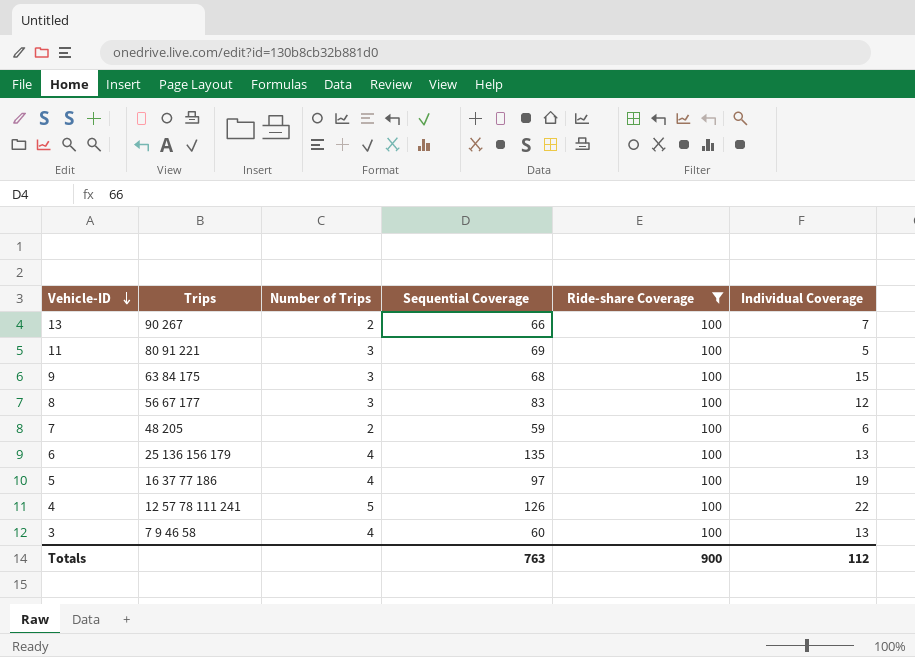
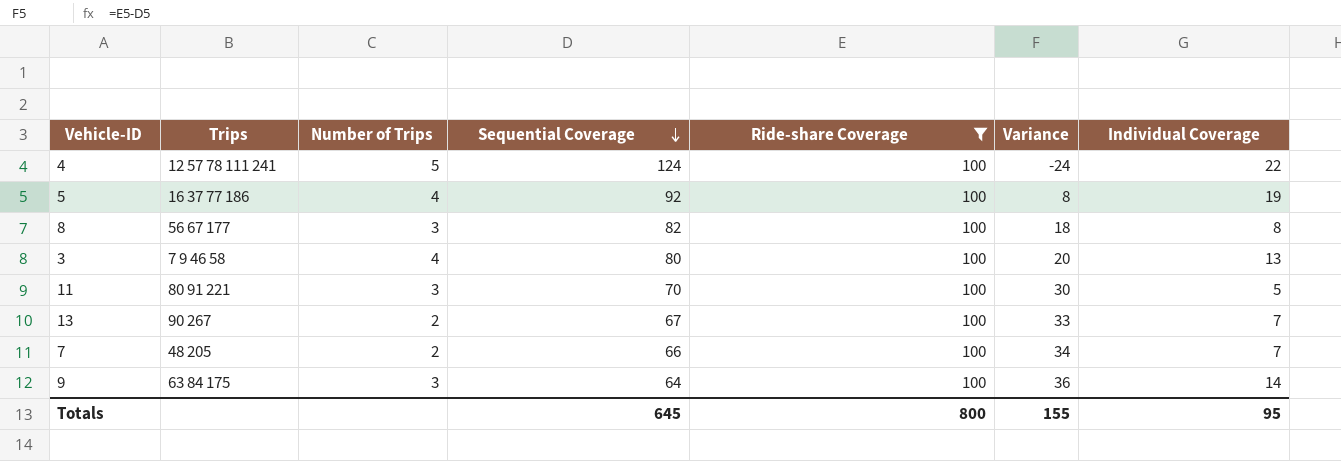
row order: Vehicle-ID descending -> Sequential Coverage descending
column Variance | formula: none -> [Ride-share Coverage] - [Sequential Coverage]
row 6: 25 136 156 179 | 4 | 135 | 100 | 13 -> none
4 | Sequential Coverage: 126 -> 124
5 | Sequential Coverage: 97 -> 92
8 | Sequential Coverage: 83 -> 82
8 | Individual Coverage: 12 -> 8
3 | Sequential Coverage: 60 -> 80
11 | Sequential Coverage: 69 -> 70
13 | Sequential Coverage: 66 -> 67
7 | Sequential Coverage: 59 -> 66
7 | Individual Coverage: 6 -> 7
9 | Sequential Coverage: 68 -> 64
9 | Individual Coverage: 15 -> 14
Totals | Sequential Coverage: 763 -> 645
Totals | Ride-share Coverage: 900 -> 800
Totals | Individual Coverage: 112 -> 95

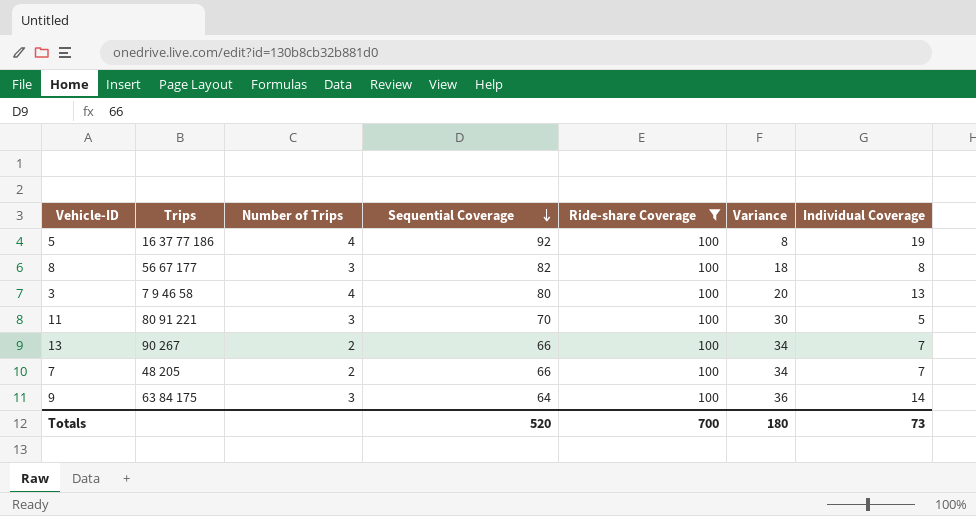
row 4: 12 57 78 111 241 | 5 | 124 | 100 | -24 | 22 -> none
13 | Sequential Coverage: 67 -> 66
13 | Variance: 33 -> 34
Totals | Sequential Coverage: 645 -> 520
Totals | Ride-share Coverage: 800 -> 700
Totals | Variance: 155 -> 180
Totals | Individual Coverage: 95 -> 73

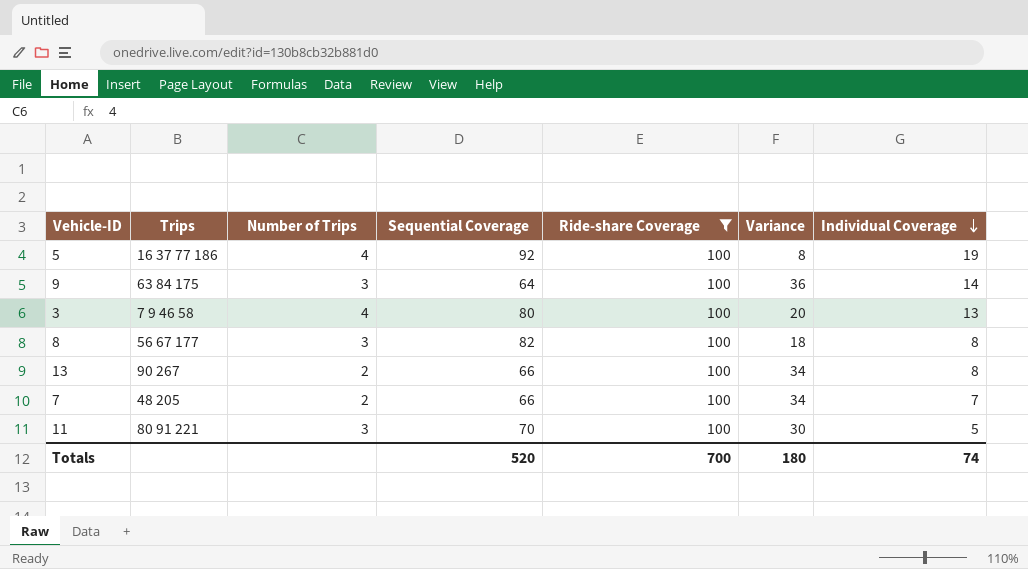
row order: Sequential Coverage descending -> Individual Coverage descending
13 | Individual Coverage: 7 -> 8
Totals | Individual Coverage: 73 -> 74

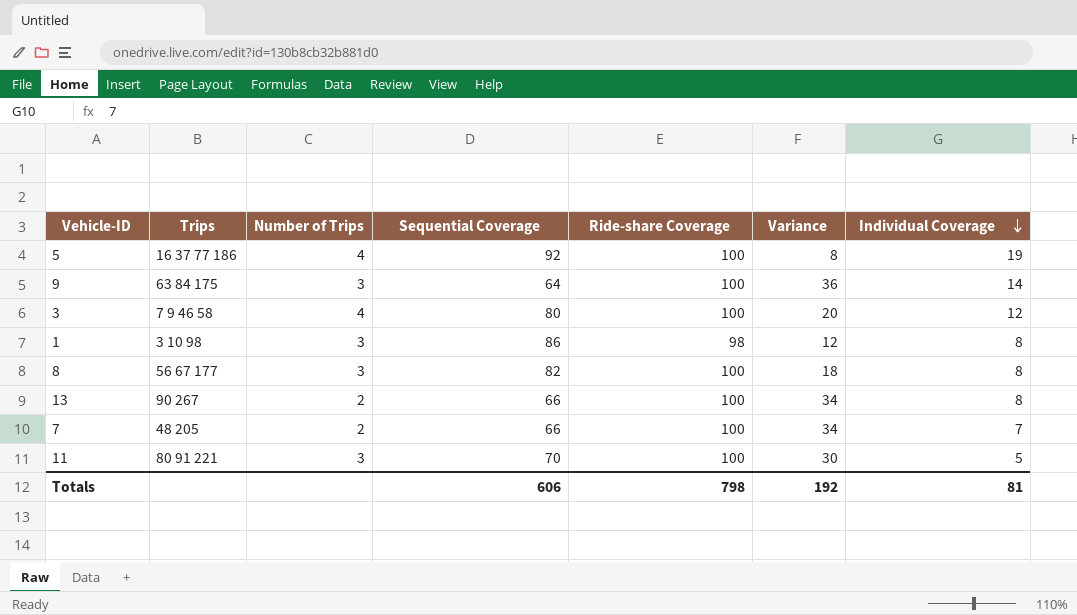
filter: Ride-share Coverage = 100 -> none
3 | Individual Coverage: 13 -> 12
Totals | Sequential Coverage: 520 -> 606
Totals | Ride-share Coverage: 700 -> 798
Totals | Variance: 180 -> 192
Totals | Individual Coverage: 74 -> 81

